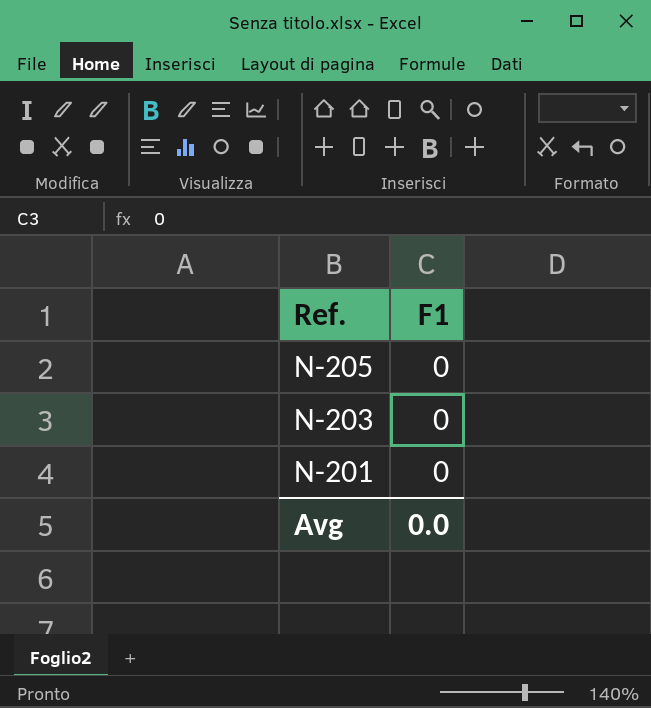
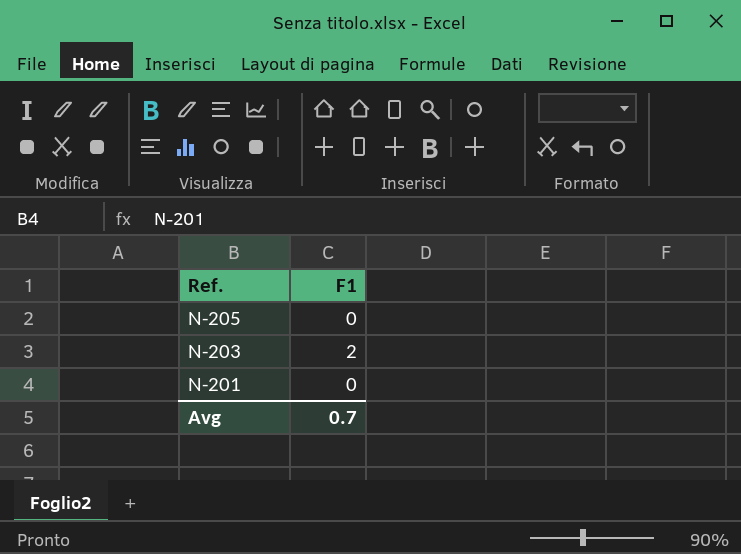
N-203 | F1: 0 -> 2
Avg | F1: 0.0 -> 0.7

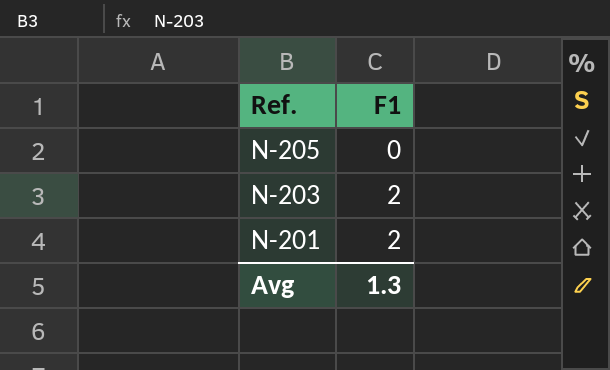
N-201 | F1: 0 -> 2
Avg | F1: 0.7 -> 1.3

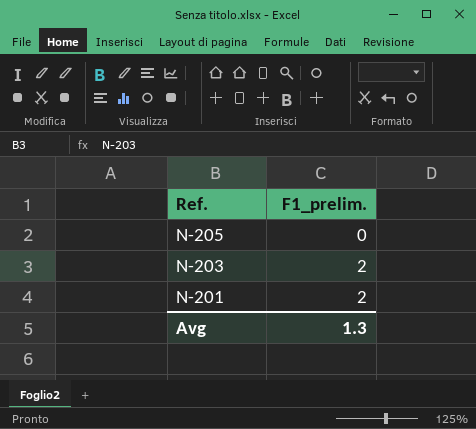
column name: F1 -> F1_prelim.

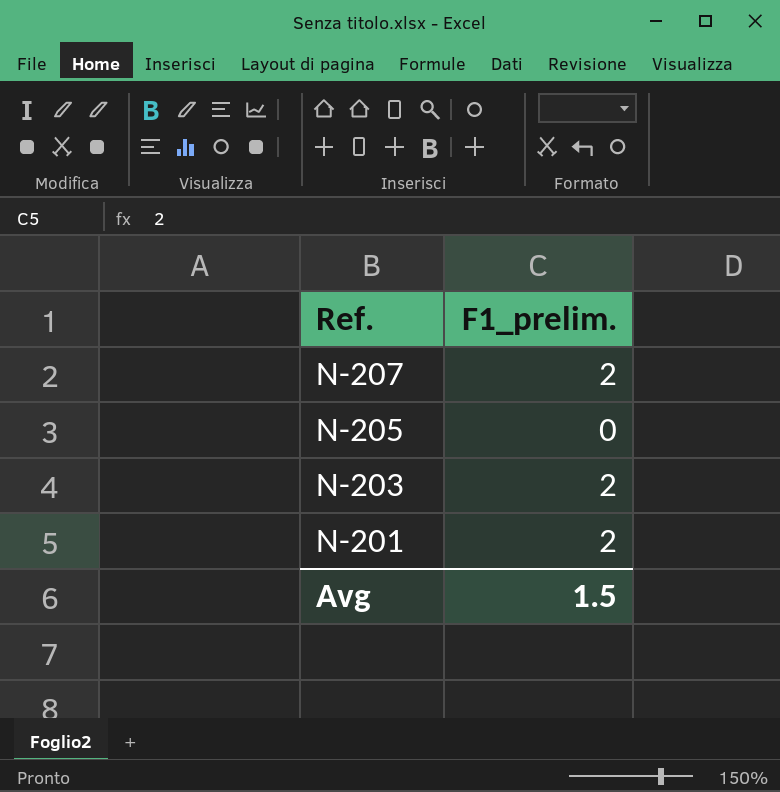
row N-207: none -> 2
Avg | F1_prelim.: 1.3 -> 1.5

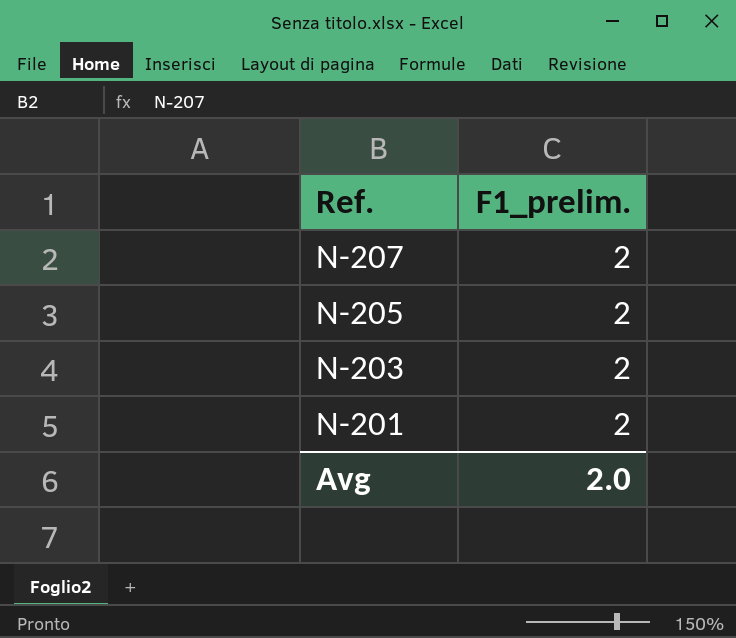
N-205 | F1_prelim.: 0 -> 2
Avg | F1_prelim.: 1.5 -> 2.0

